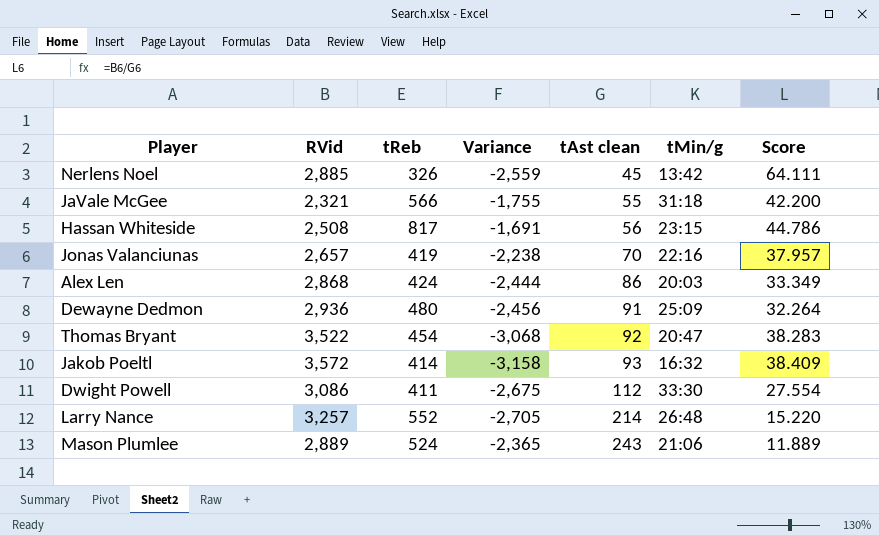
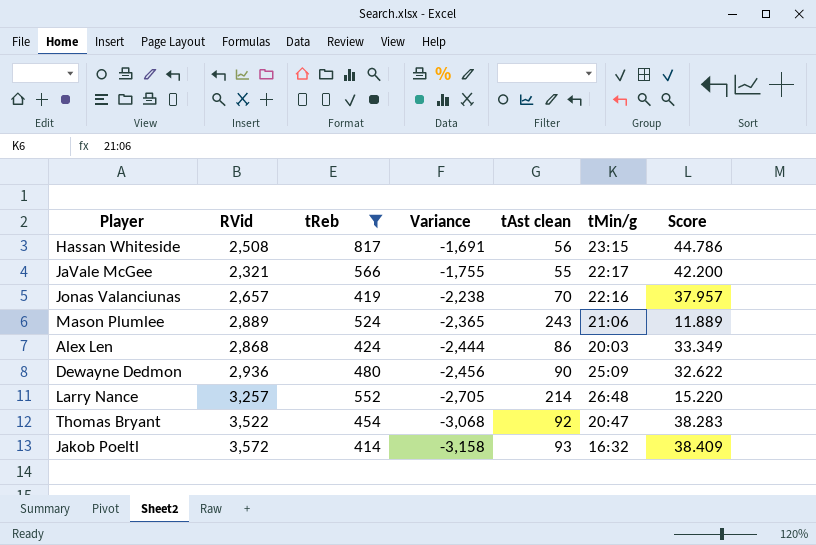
filter: none -> tReb >= 414
row order: tAst clean ascending -> Variance descending
JaVale McGee | tMin/g: 31:18 -> 22:17
Dewayne Dedmon | tAst clean: 91 -> 90
Dewayne Dedmon | Score: 32.264 -> 32.622

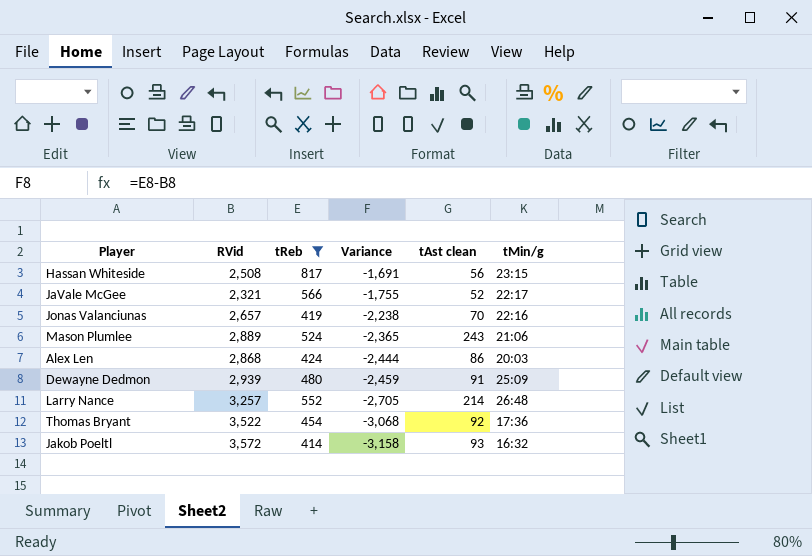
column Score | formula: [RVid] / [tAst clean] -> none
JaVale McGee | tAst clean: 55 -> 52
Dewayne Dedmon | RVid: 2,936 -> 2,939
Dewayne Dedmon | Variance: -2,456 -> -2,459
Dewayne Dedmon | tAst clean: 90 -> 91
Thomas Bryant | tMin/g: 20:47 -> 17:36

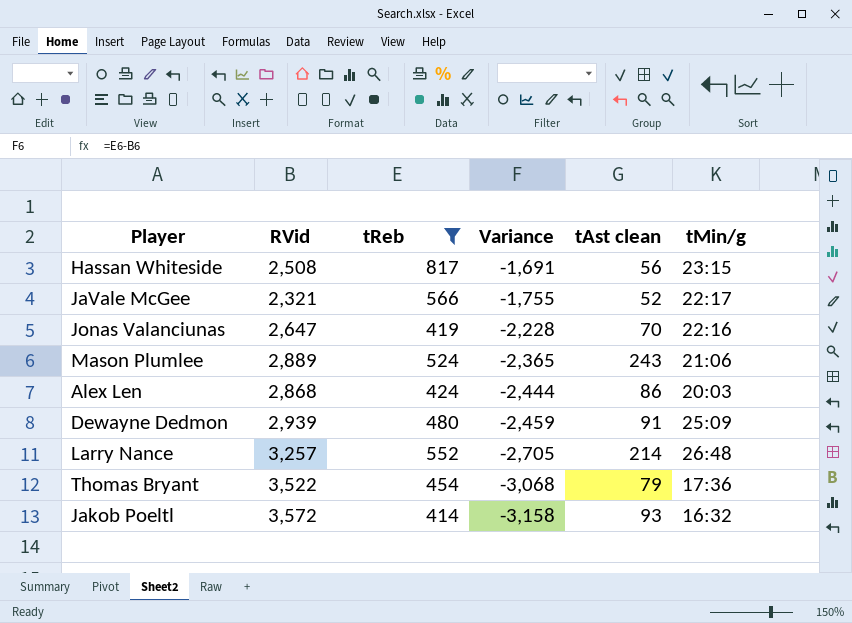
Jonas Valanciunas | RVid: 2,657 -> 2,647
Jonas Valanciunas | Variance: -2,238 -> -2,228
Thomas Bryant | tAst clean: 92 -> 79

